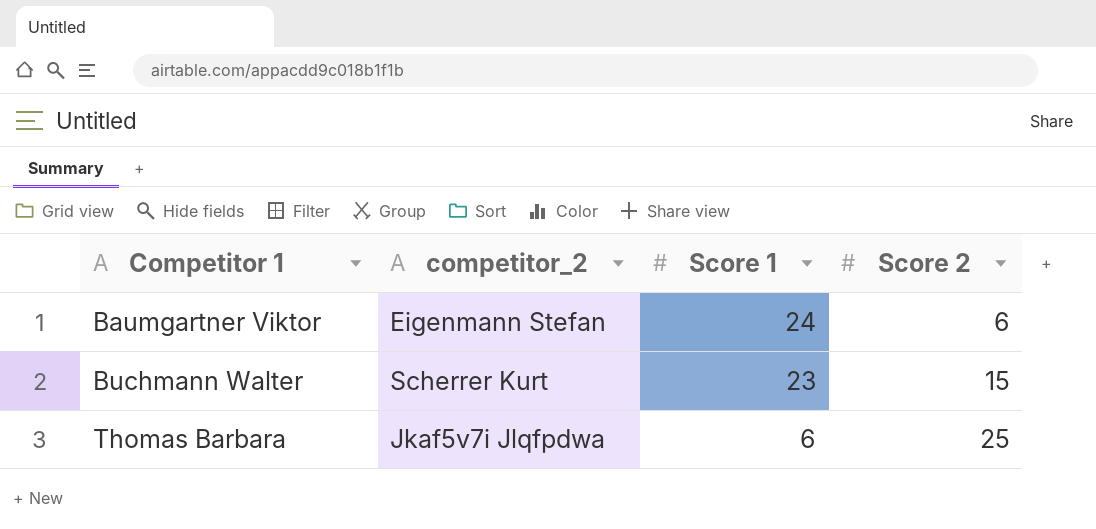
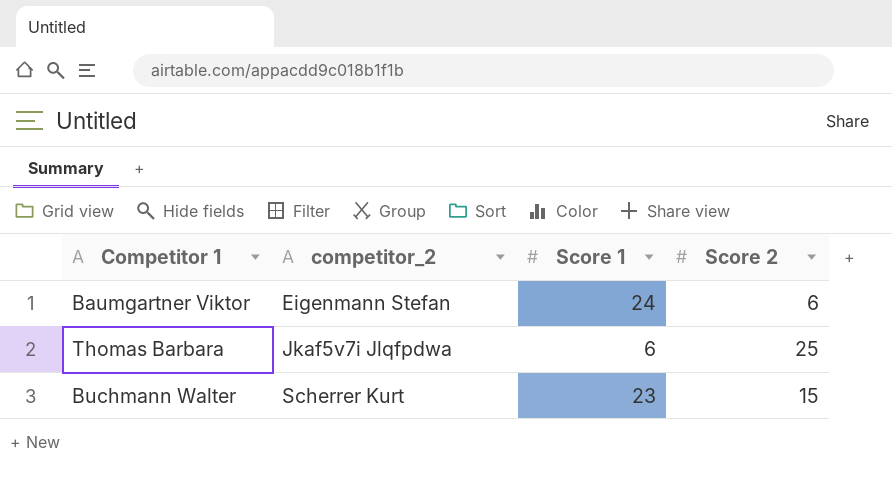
row order: Competitor 1 ascending -> competitor_2 ascending

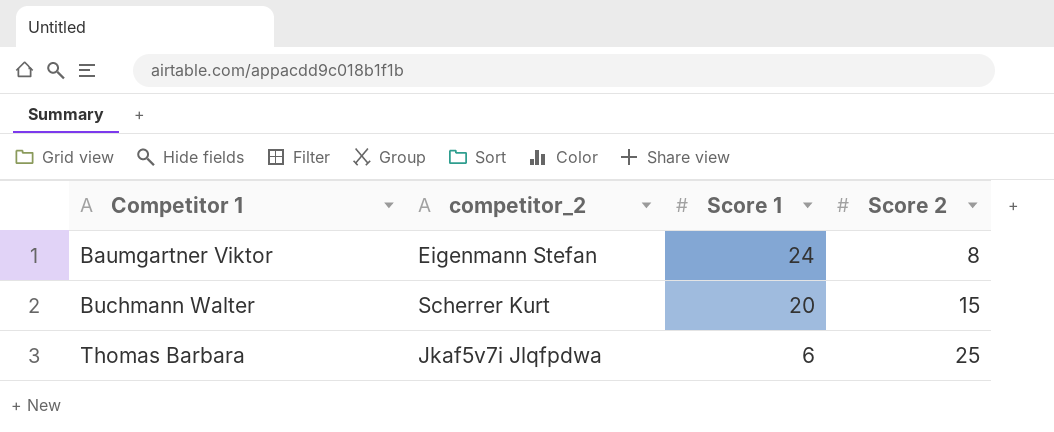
row order: competitor_2 ascending -> Competitor 1 ascending
Baumgartner Viktor | Score 2: 6 -> 8
Buchmann Walter | Score 1: 23 -> 20

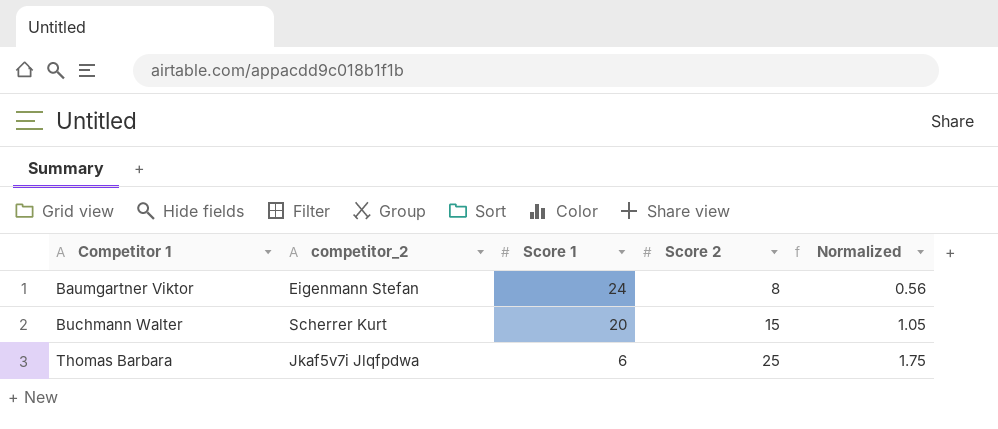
column Normalized | formula: none -> [Score 2] * 0.07

